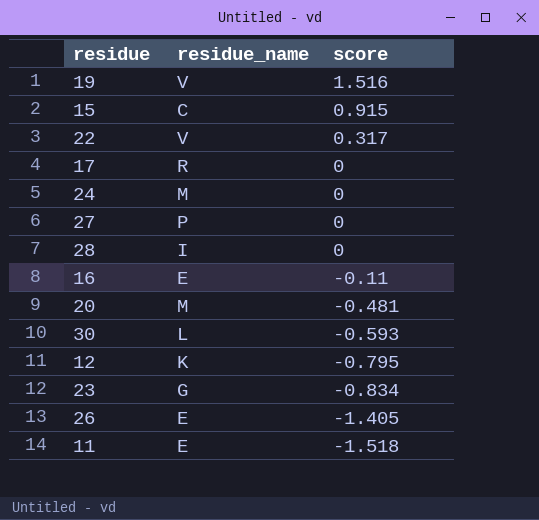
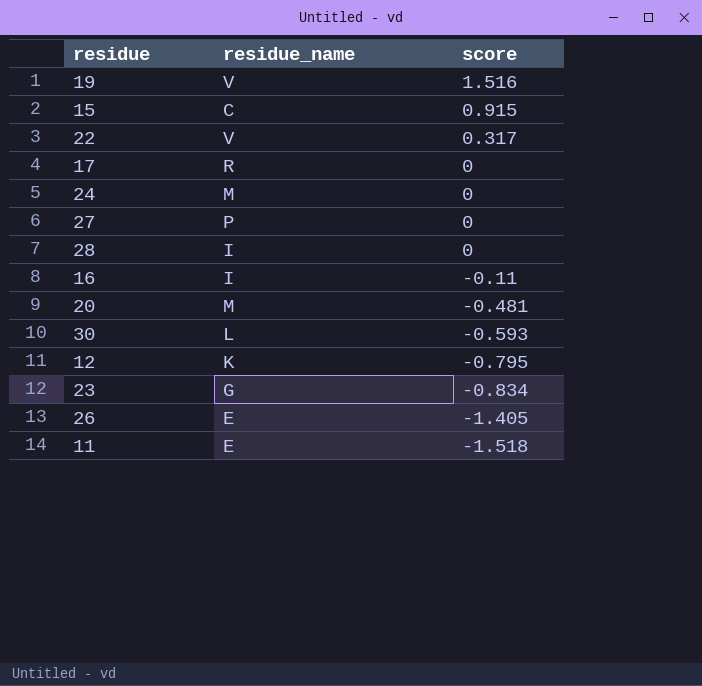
16 | residue_name: E -> I

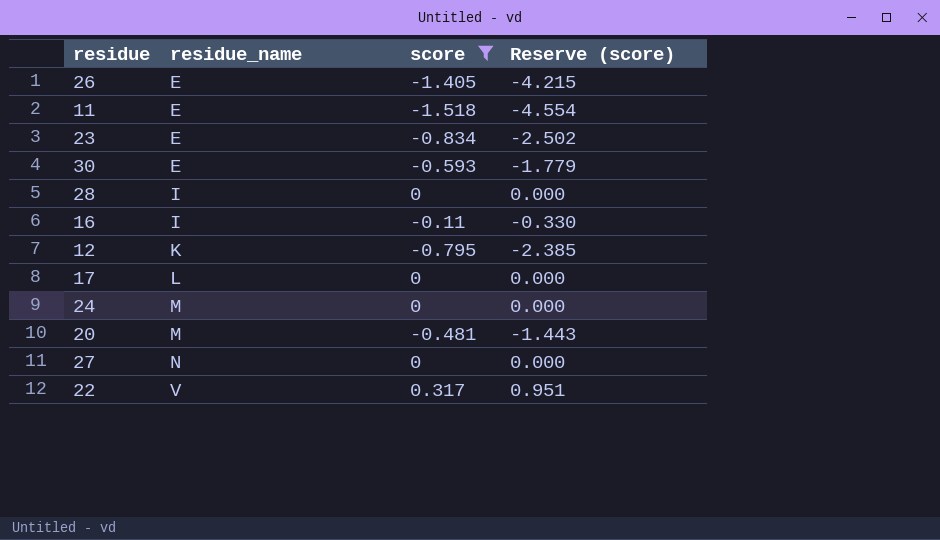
filter: none -> score <= 0.317
row order: score descending -> residue_name ascending
column Reserve (score) | formula: none -> [score] * 3
23 | residue_name: G -> E
30 | residue_name: L -> E
17 | residue_name: R -> L
27 | residue_name: P -> N

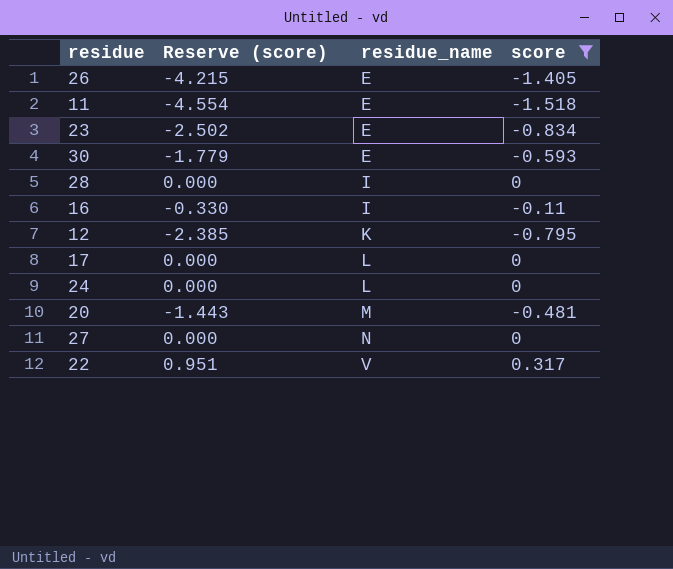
column Reserve (score) | position: 4 -> 2
24 | residue_name: M -> L

